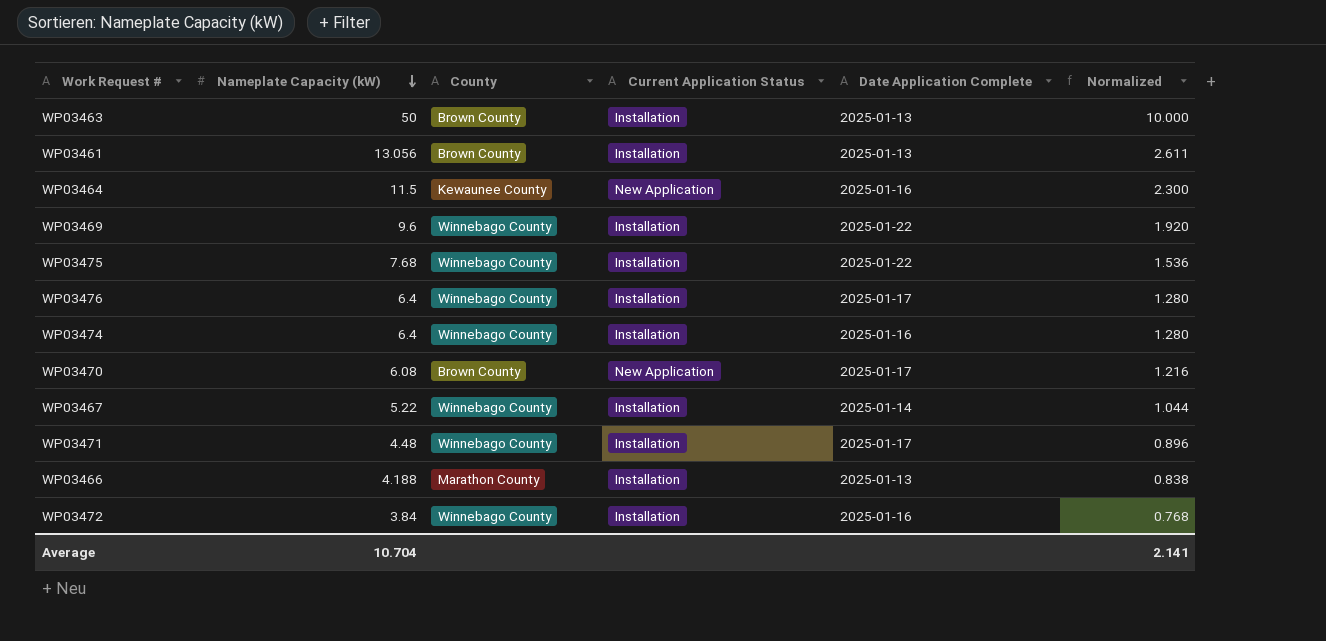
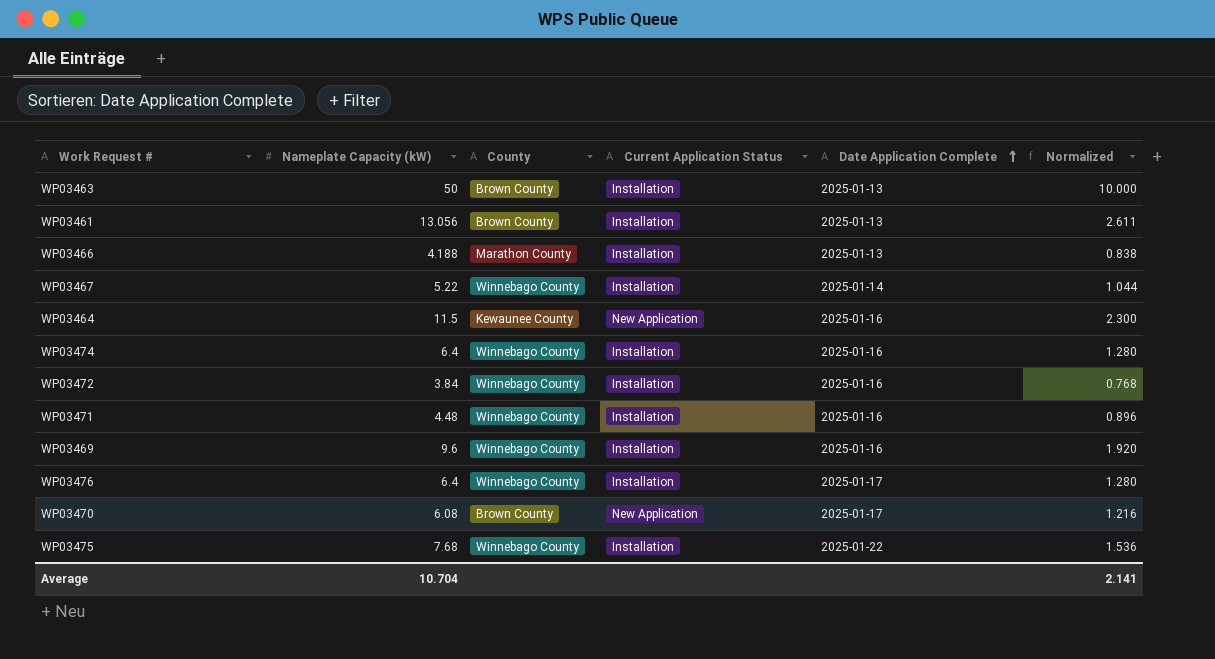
row order: Nameplate Capacity (kW) descending -> Date Application Complete ascending
WP03471 | Date Application Complete: 2025-01-17 -> 2025-01-16
WP03469 | Date Application Complete: 2025-01-22 -> 2025-01-16

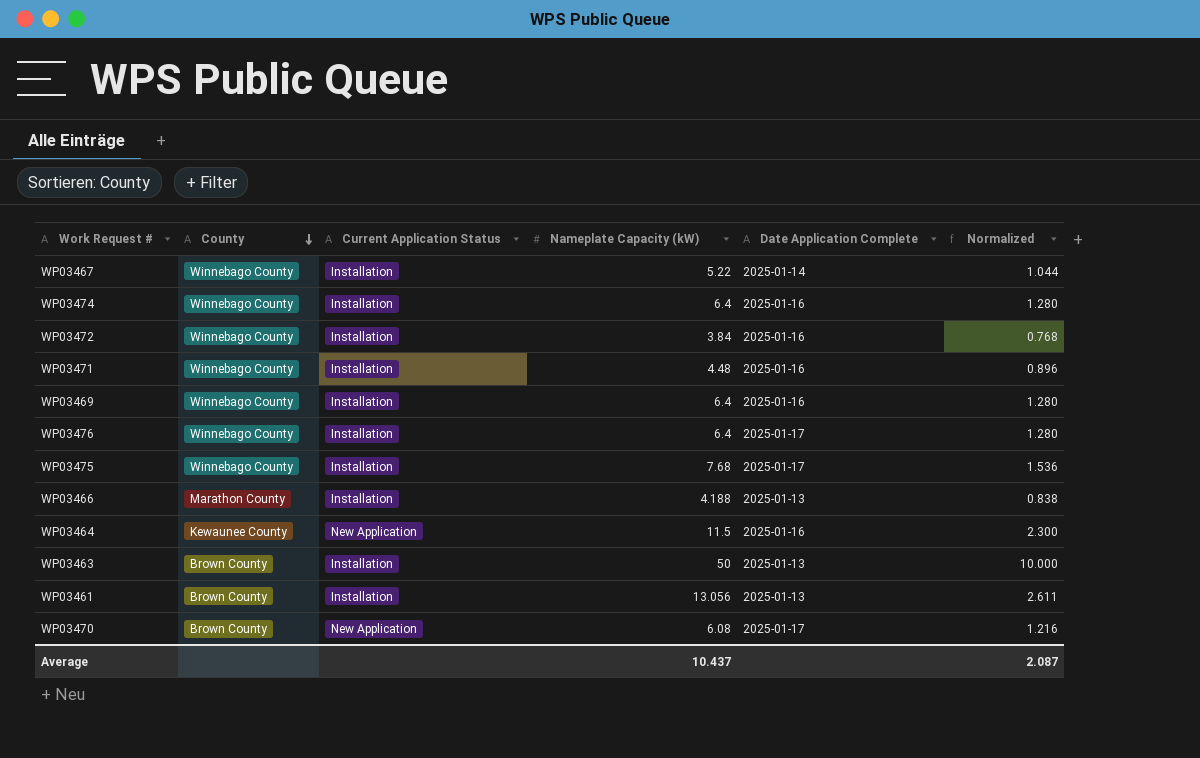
row order: Date Application Complete ascending -> County descending
column Nameplate Capacity (kW) | position: 2 -> 4
WP03469 | Nameplate Capacity (kW): 9.6 -> 6.4
WP03469 | Normalized: 1.920 -> 1.280
WP03475 | Date Application Complete: 2025-01-22 -> 2025-01-17
Average | Nameplate Capacity (kW): 10.704 -> 10.437
Average | Normalized: 2.141 -> 2.087

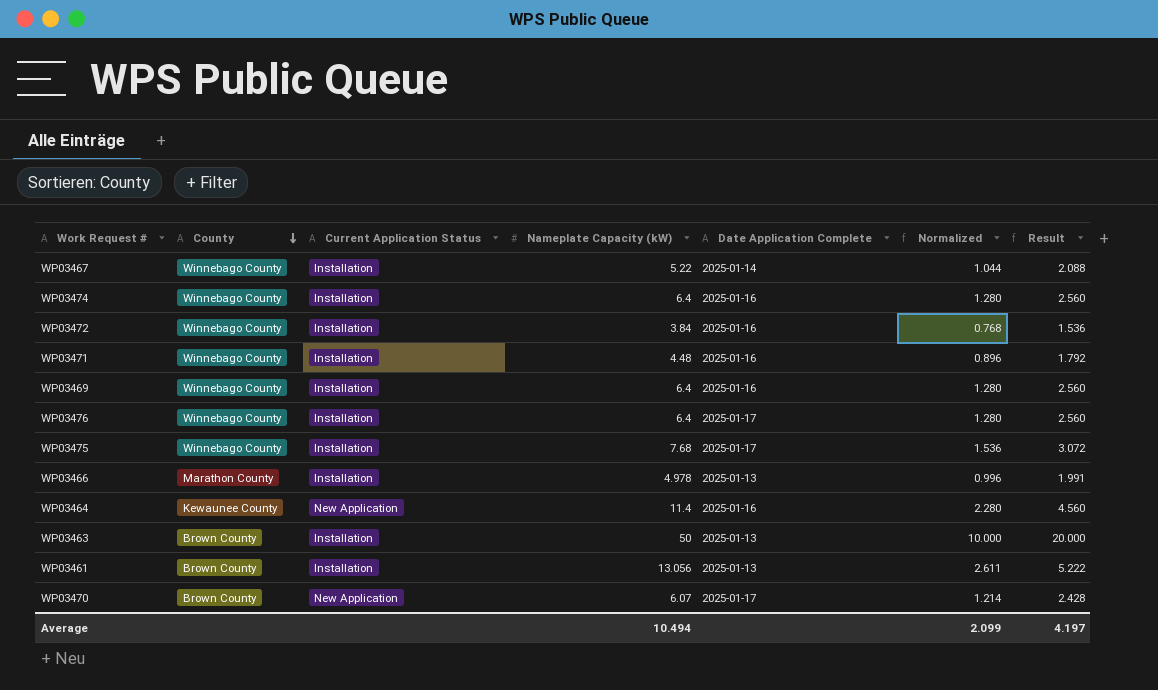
column Result | formula: none -> [Nameplate Capacity (kW)] * 0.4
WP03466 | Nameplate Capacity (kW): 4.188 -> 4.978
WP03466 | Normalized: 0.838 -> 0.996
WP03464 | Nameplate Capacity (kW): 11.5 -> 11.4
WP03464 | Normalized: 2.300 -> 2.280
WP03470 | Nameplate Capacity (kW): 6.08 -> 6.07
WP03470 | Normalized: 1.216 -> 1.214
Average | Nameplate Capacity (kW): 10.437 -> 10.494
Average | Normalized: 2.087 -> 2.099

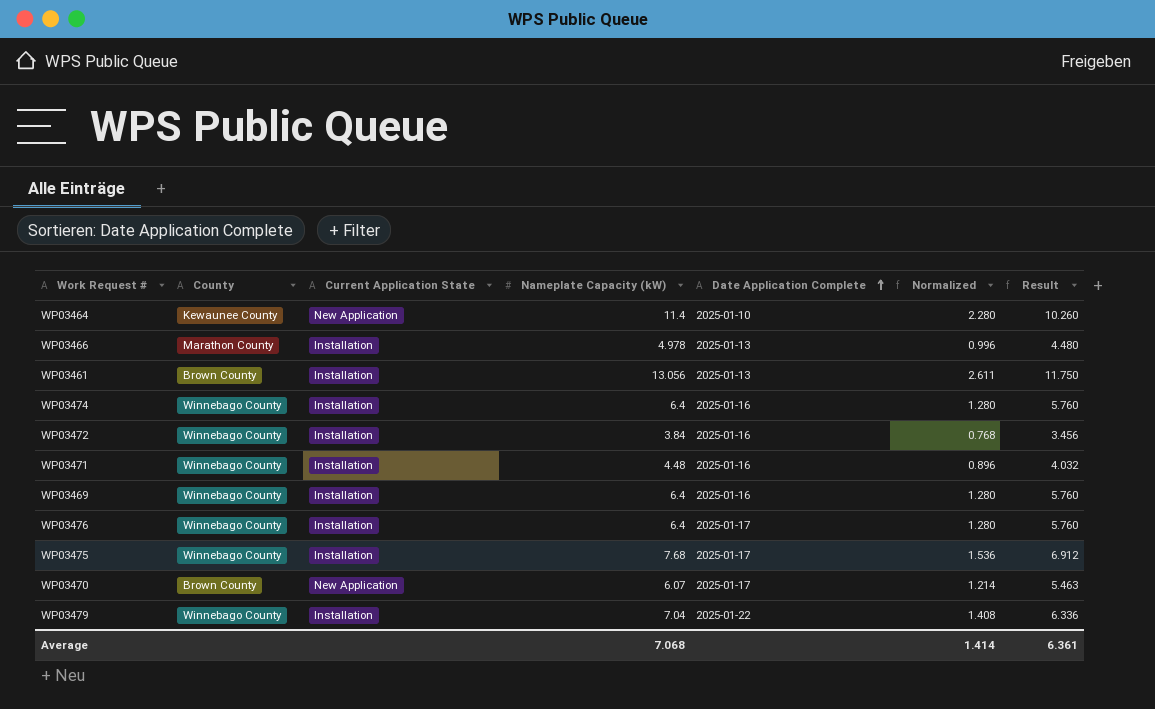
row order: County descending -> Date Application Complete ascending
column name: Current Application Status -> Current Application State
column Result | formula: [Nameplate Capacity (kW)] * 0.4 -> [Nameplate Capacity (kW)] * 0.9
row WP03467: Winnebago County | Installation | 5.22 | 2025-01-14 | 1.044 | 2.088 -> none
row WP03463: Brown County | Installation | 50 | 2025-01-13 | 10.000 | 20.000 -> none
WP03464 | Date Application Complete: 2025-01-16 -> 2025-01-10
row WP03479: none -> Winnebago County | Installation | 7.04 | 2025-01-22 | 1.408 | 6.336
Average | Nameplate Capacity (kW): 10.494 -> 7.068
Average | Normalized: 2.099 -> 1.414
Average | Result: 4.197 -> 6.361

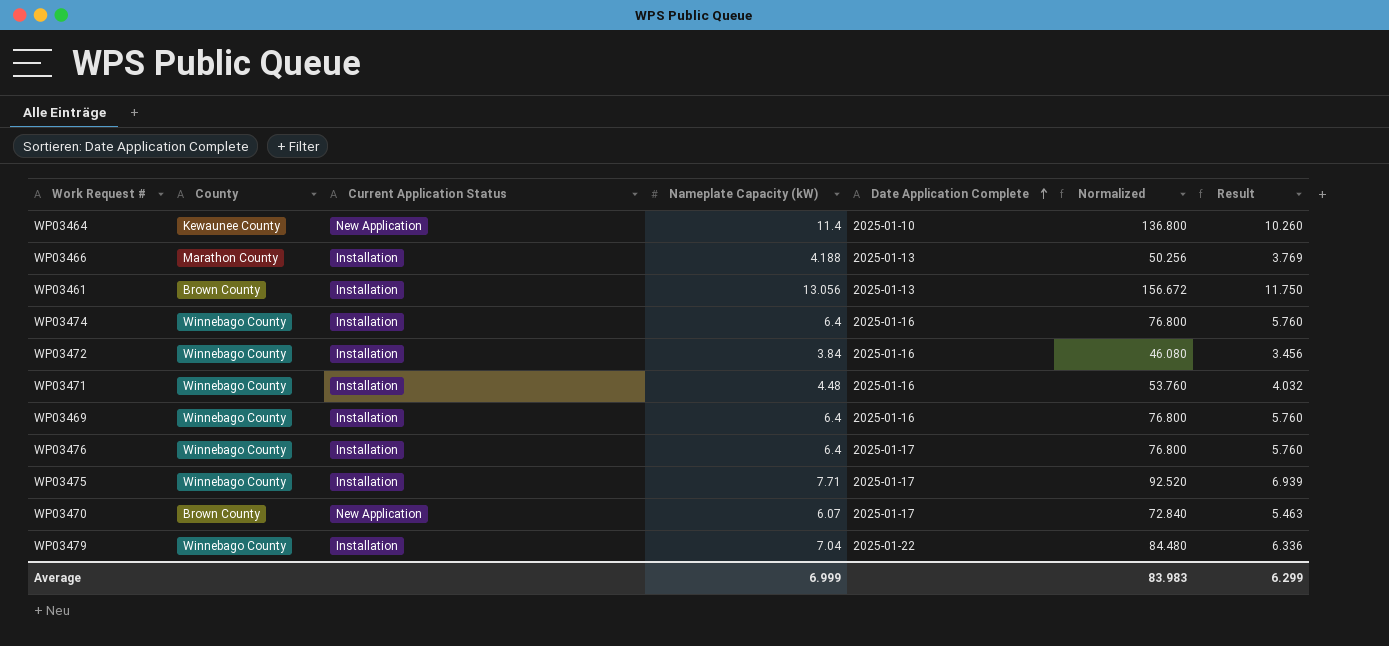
column name: Current Application State -> Current Application Status
column Normalized | formula: [Nameplate Capacity (kW)] * 0.2 -> [Nameplate Capacity (kW)] * 12
WP03466 | Nameplate Capacity (kW): 4.978 -> 4.188
WP03466 | Result: 4.480 -> 3.769
WP03475 | Nameplate Capacity (kW): 7.68 -> 7.71
WP03475 | Result: 6.912 -> 6.939
Average | Nameplate Capacity (kW): 7.068 -> 6.999
Average | Normalized: 1.414 -> 83.983
Average | Result: 6.361 -> 6.299

